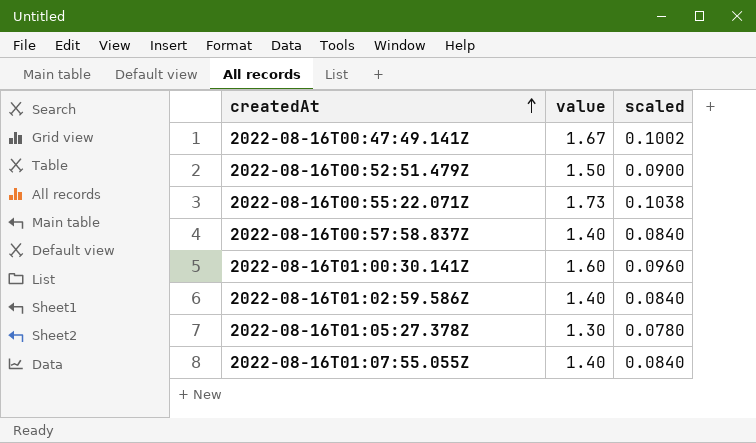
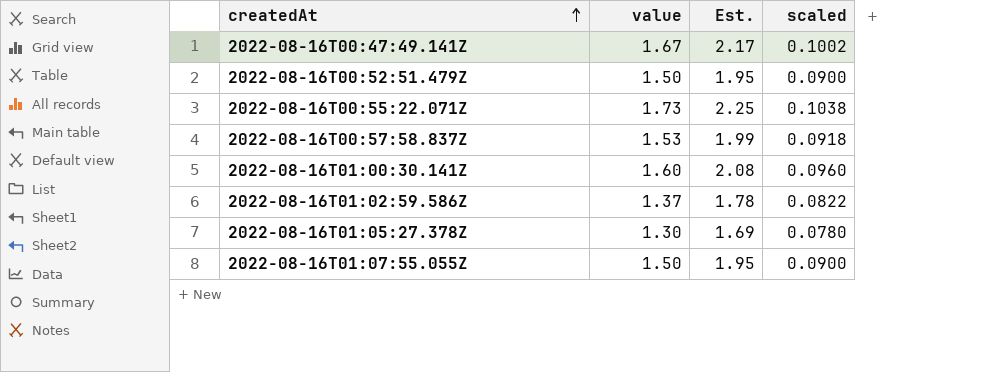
column Est. | formula: none -> [value] * 1.3
2022-08-16T00:57:58.837Z | value: 1.40 -> 1.53
2022-08-16T00:57:58.837Z | scaled: 0.0840 -> 0.0918
2022-08-16T01:02:59.586Z | value: 1.40 -> 1.37
2022-08-16T01:02:59.586Z | scaled: 0.0840 -> 0.0822
2022-08-16T01:07:55.055Z | value: 1.40 -> 1.50
2022-08-16T01:07:55.055Z | scaled: 0.0840 -> 0.0900

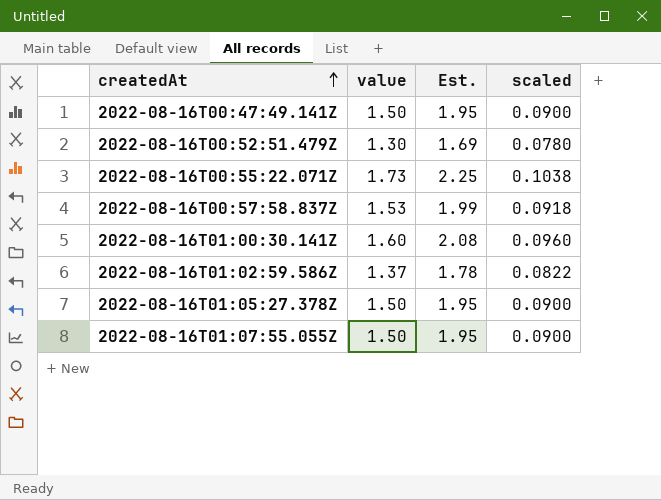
2022-08-16T00:47:49.141Z | value: 1.67 -> 1.50
2022-08-16T00:47:49.141Z | Est.: 2.17 -> 1.95
2022-08-16T00:47:49.141Z | scaled: 0.1002 -> 0.0900
2022-08-16T00:52:51.479Z | value: 1.50 -> 1.30
2022-08-16T00:52:51.479Z | Est.: 1.95 -> 1.69
2022-08-16T00:52:51.479Z | scaled: 0.0900 -> 0.0780
2022-08-16T01:05:27.378Z | value: 1.30 -> 1.50
2022-08-16T01:05:27.378Z | Est.: 1.69 -> 1.95
2022-08-16T01:05:27.378Z | scaled: 0.0780 -> 0.0900

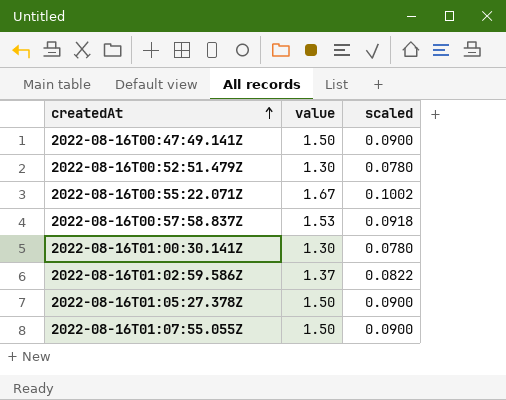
column Est. | formula: [value] * 1.3 -> none
2022-08-16T00:55:22.071Z | value: 1.73 -> 1.67
2022-08-16T00:55:22.071Z | scaled: 0.1038 -> 0.1002
2022-08-16T01:00:30.141Z | value: 1.60 -> 1.30
2022-08-16T01:00:30.141Z | scaled: 0.0960 -> 0.0780

